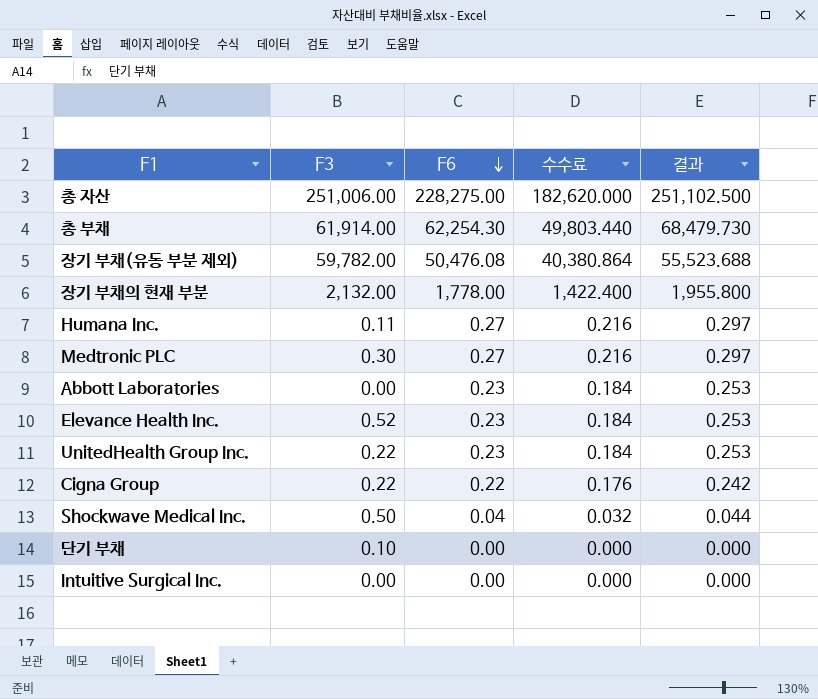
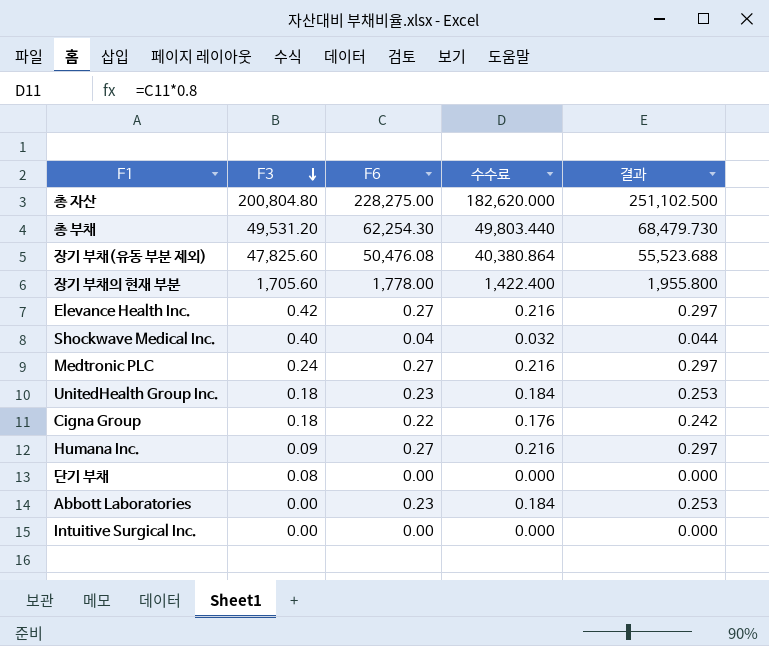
row order: F6 descending -> F3 descending
총 자산 | F3: 251,006.00 -> 200,804.80
총 부채 | F3: 61,914.00 -> 49,531.20
장기 부채(유동 부분 제외) | F3: 59,782.00 -> 47,825.60
장기 부채의 현재 부분 | F3: 2,132.00 -> 1,705.60
Elevance Health Inc. | F3: 0.52 -> 0.42
Elevance Health Inc. | F6: 0.23 -> 0.27
Elevance Health Inc. | 수수료: 0.184 -> 0.216
Elevance Health Inc. | 결과: 0.253 -> 0.297
Shockwave Medical Inc. | F3: 0.50 -> 0.40
Medtronic PLC | F3: 0.30 -> 0.24
UnitedHealth Group Inc. | F3: 0.22 -> 0.18
Cigna Group | F3: 0.22 -> 0.18
Humana Inc. | F3: 0.11 -> 0.09
단기 부채 | F3: 0.10 -> 0.08

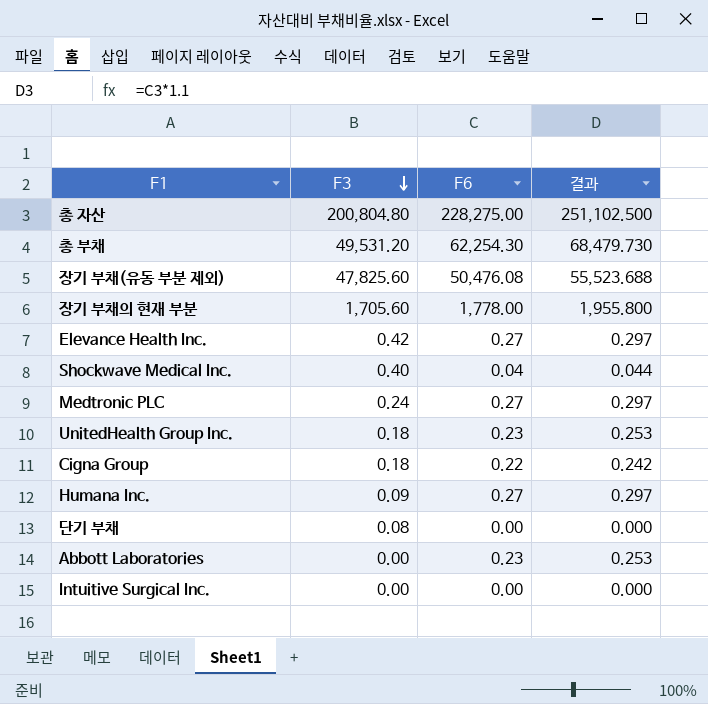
column 수수료 | formula: [F6] * 0.8 -> none

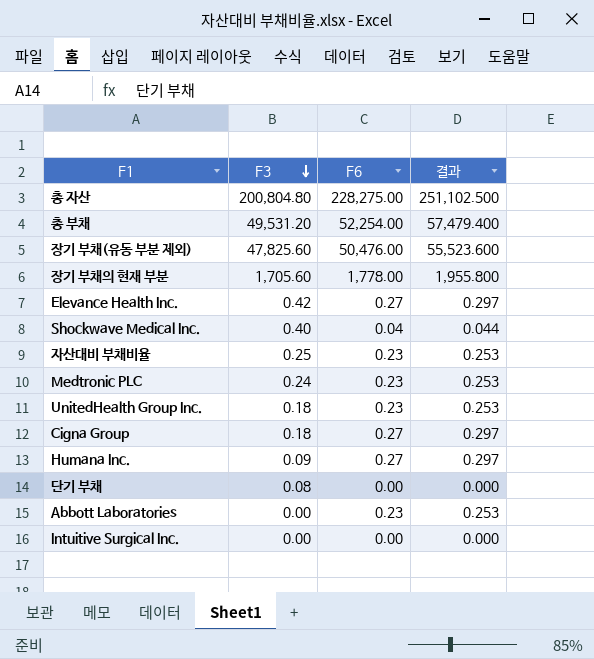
총 부채 | F6: 62,254.30 -> 52,254.00
총 부채 | 결과: 68,479.730 -> 57,479.400
장기 부채(유동 부분 제외) | F6: 50,476.08 -> 50,476.00
장기 부채(유동 부분 제외) | 결과: 55,523.688 -> 55,523.600
row 자산대비 부채비율: none -> 0.25 | 0.23 | 0.253
Medtronic PLC | F6: 0.27 -> 0.23
Medtronic PLC | 결과: 0.297 -> 0.253
Cigna Group | F6: 0.22 -> 0.27
Cigna Group | 결과: 0.242 -> 0.297

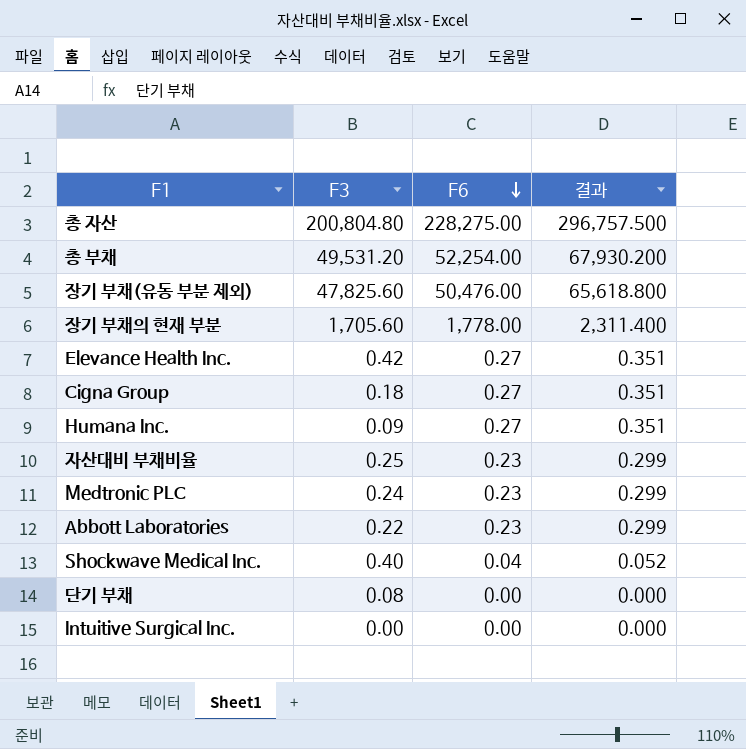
row order: F3 descending -> F6 descending
column 결과 | formula: [F6] * 1.1 -> [F6] * 1.3
row UnitedHealth Group Inc.: 0.18 | 0.23 | 0.253 -> none
Abbott Laboratories | F3: 0.00 -> 0.22

